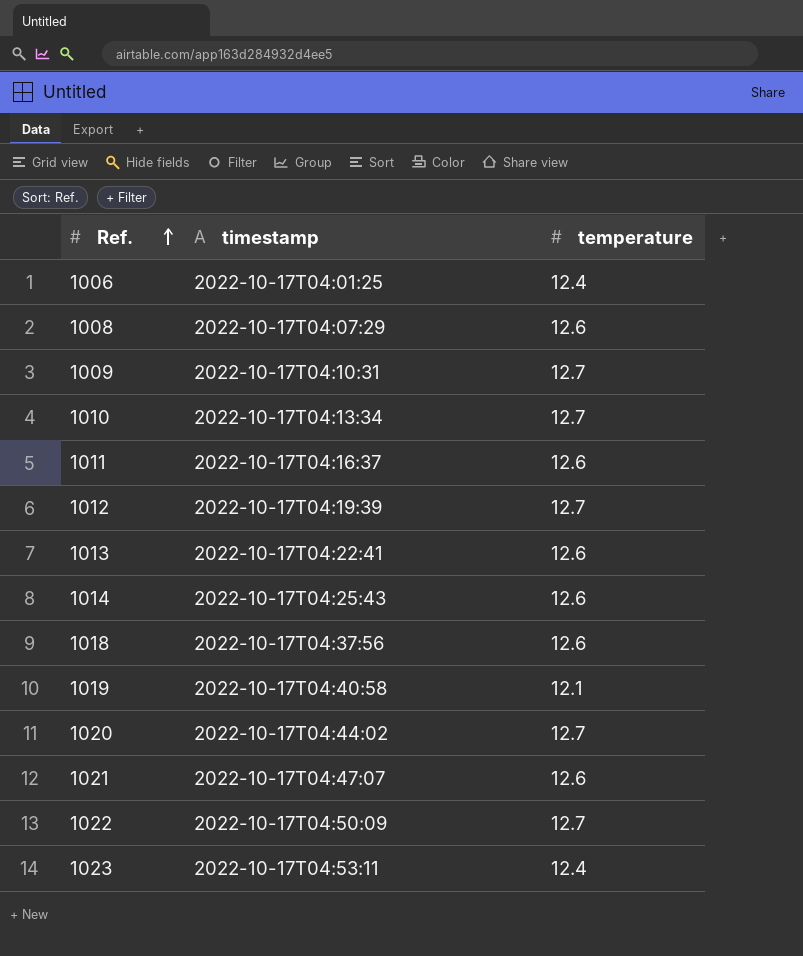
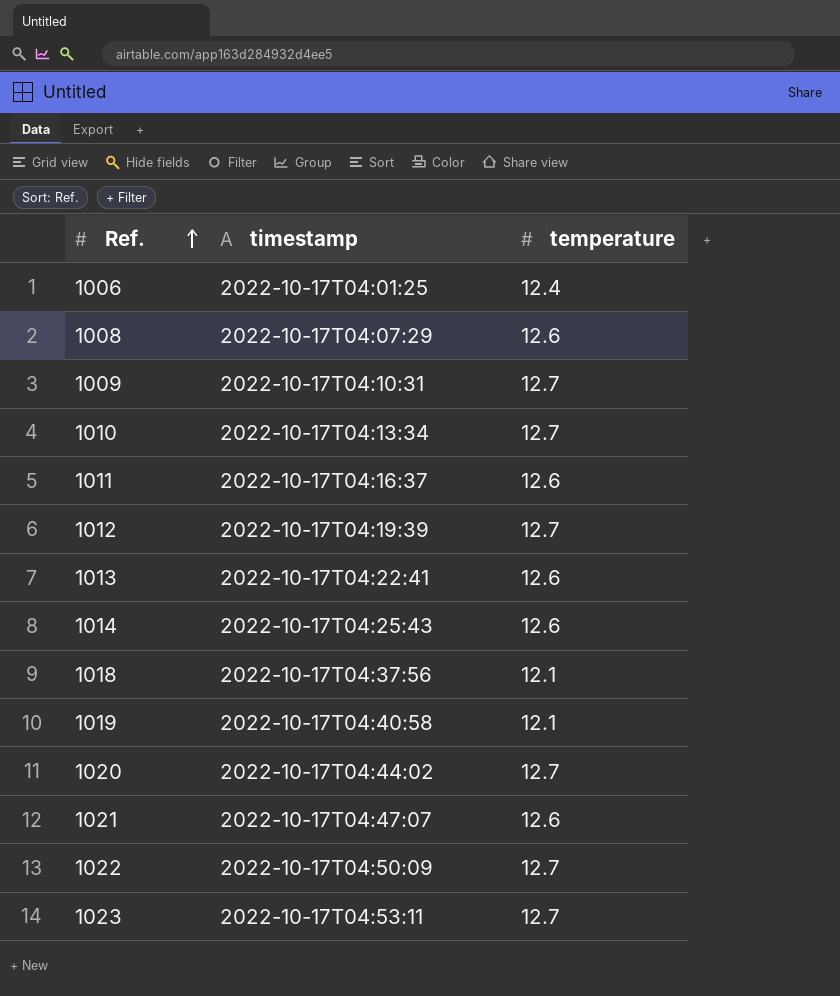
1018 | temperature: 12.6 -> 12.1
1023 | temperature: 12.4 -> 12.7

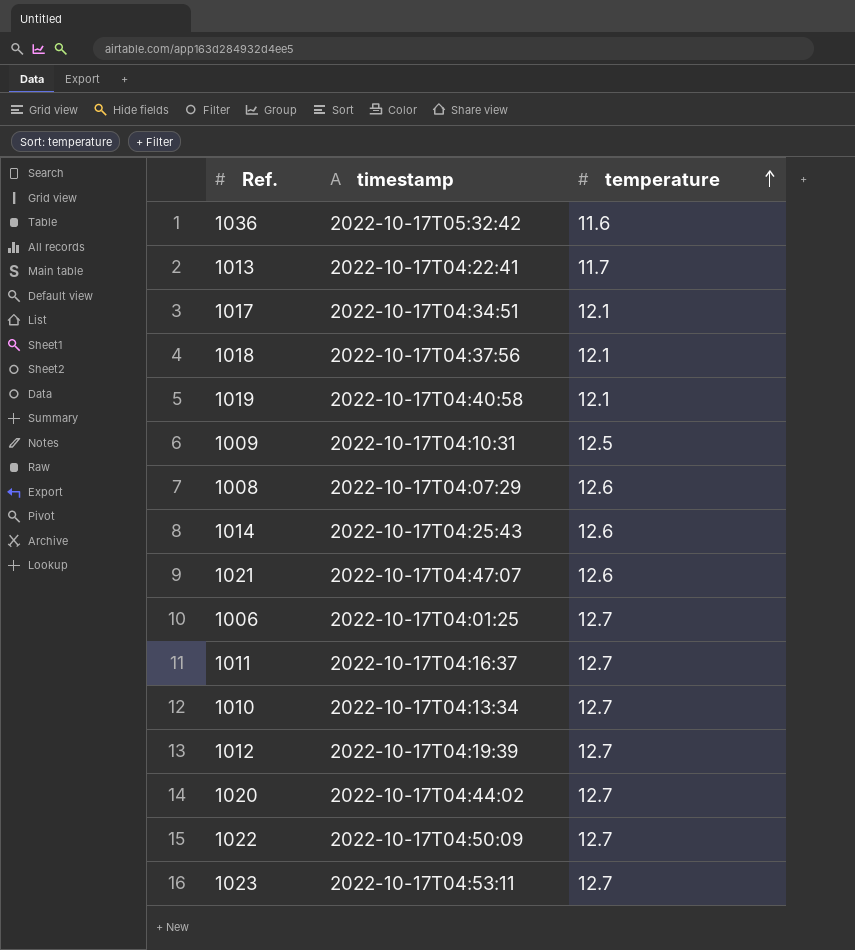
row order: Ref. ascending -> temperature ascending
row 1036: none -> 2022-10-17T05:32:42 | 11.6
1013 | temperature: 12.6 -> 11.7
row 1017: none -> 2022-10-17T04:34:51 | 12.1
1009 | temperature: 12.7 -> 12.5
1006 | temperature: 12.4 -> 12.7
1011 | temperature: 12.6 -> 12.7

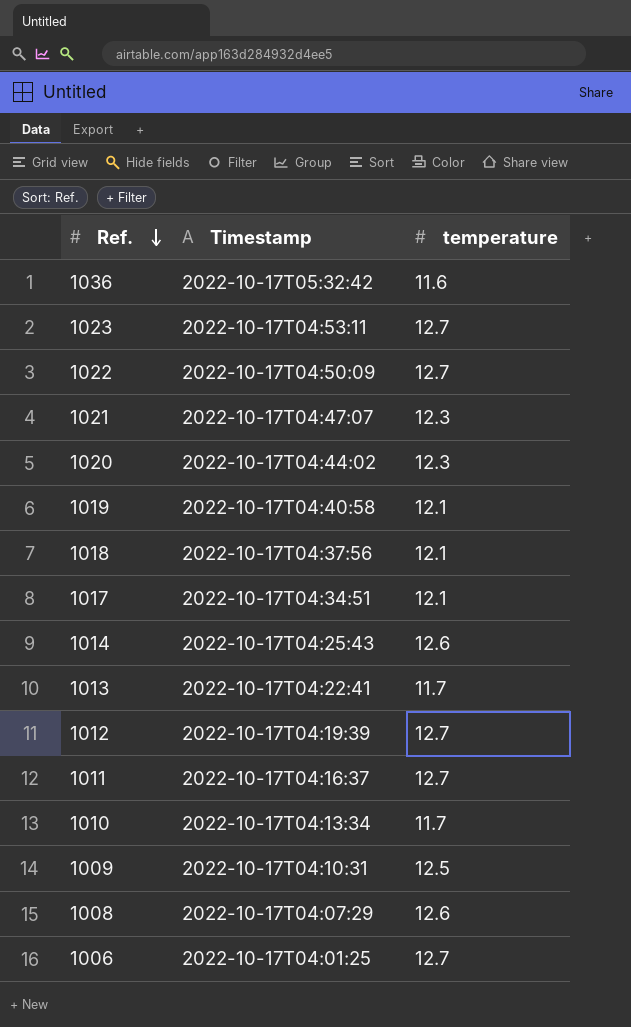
row order: temperature ascending -> Ref. descending
column name: timestamp -> Timestamp
1021 | temperature: 12.6 -> 12.3
1020 | temperature: 12.7 -> 12.3
1010 | temperature: 12.7 -> 11.7

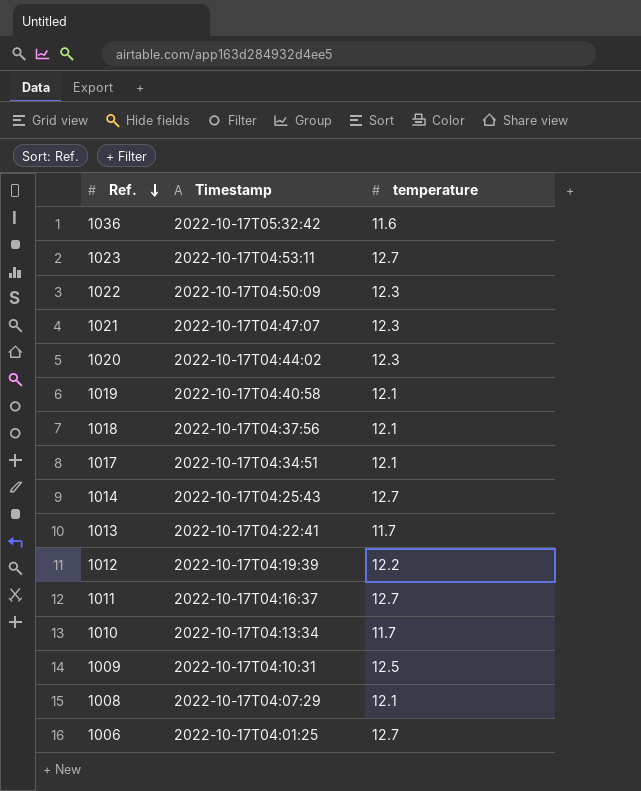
1022 | temperature: 12.7 -> 12.3
1014 | temperature: 12.6 -> 12.7
1012 | temperature: 12.7 -> 12.2
1008 | temperature: 12.6 -> 12.1

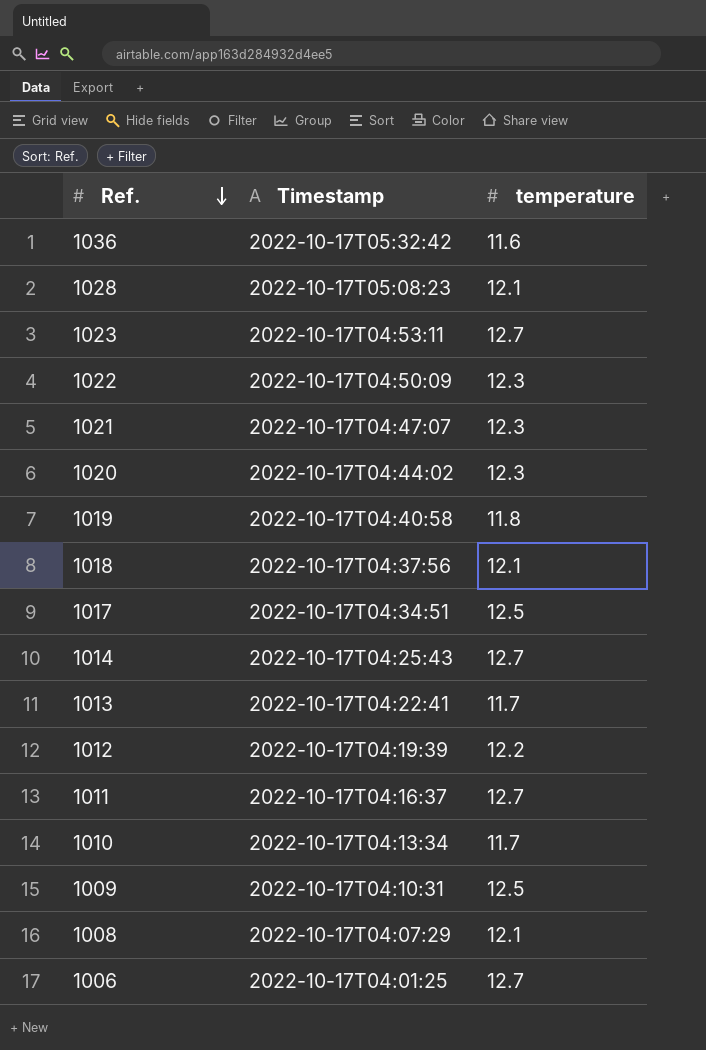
row 1028: none -> 2022-10-17T05:08:23 | 12.1
1019 | temperature: 12.1 -> 11.8
1017 | temperature: 12.1 -> 12.5

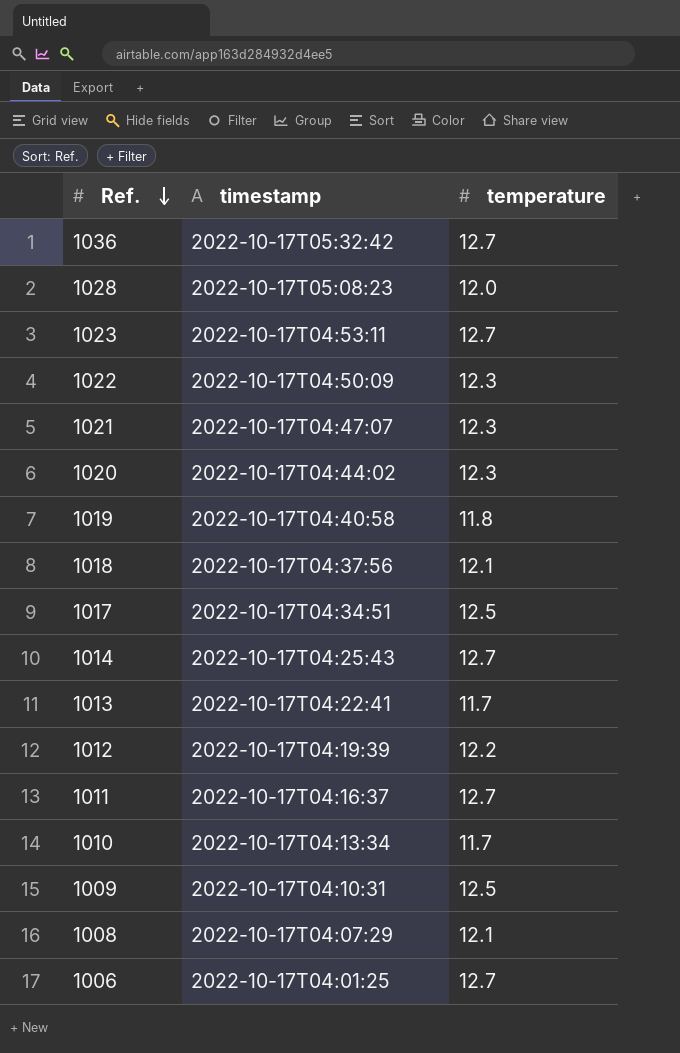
column name: Timestamp -> timestamp
1036 | temperature: 11.6 -> 12.7
1028 | temperature: 12.1 -> 12.0

